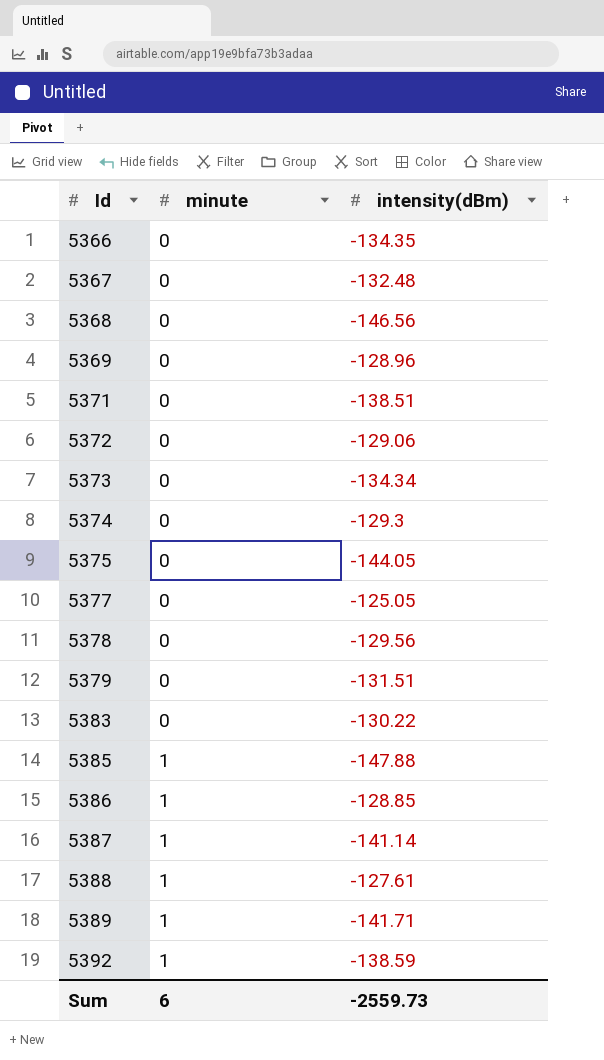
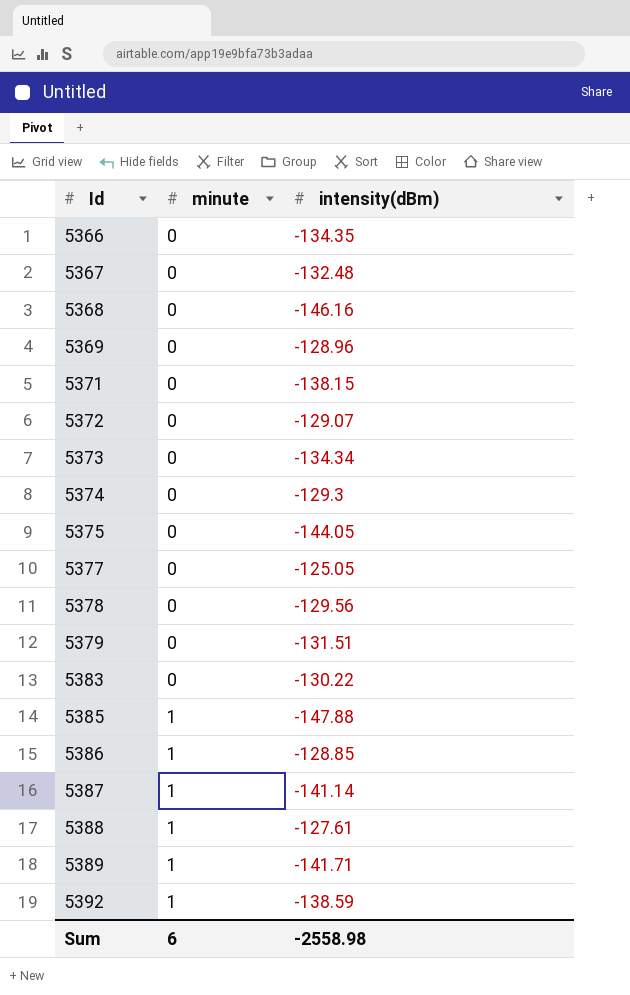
5368 | intensity(dBm): -146.56 -> -146.16
5371 | intensity(dBm): -138.51 -> -138.15
5372 | intensity(dBm): -129.06 -> -129.07
Sum | intensity(dBm): -2559.73 -> -2558.98

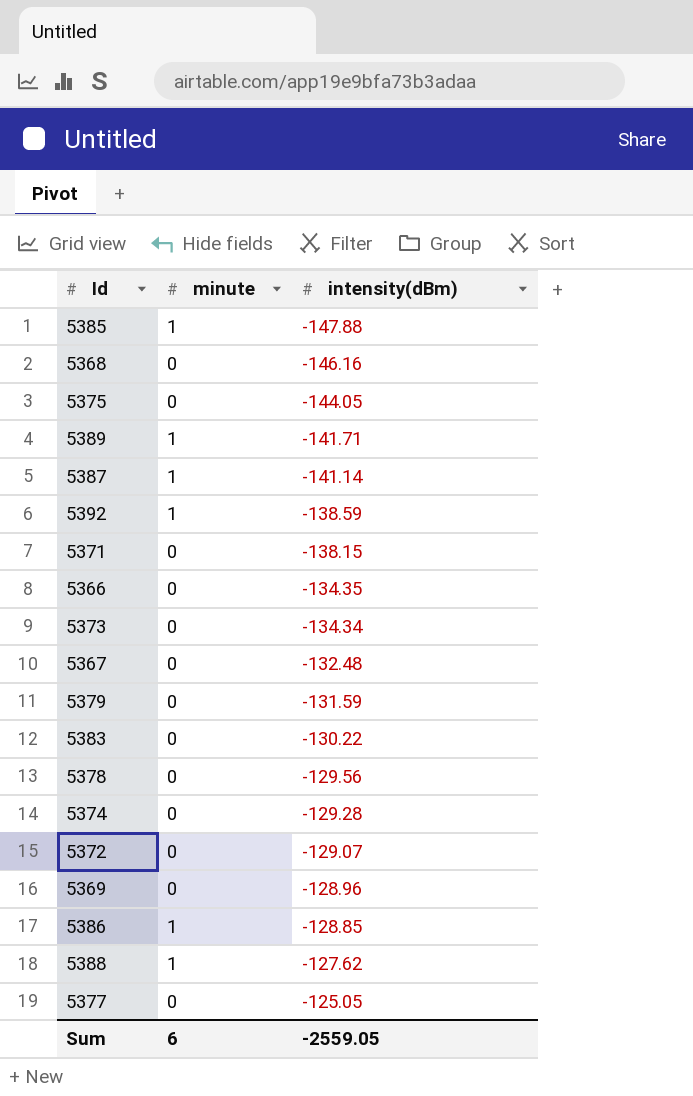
row order: Id ascending -> intensity(dBm) ascending
5379 | intensity(dBm): -131.51 -> -131.59
5374 | intensity(dBm): -129.3 -> -129.28
5388 | intensity(dBm): -127.61 -> -127.62
Sum | intensity(dBm): -2558.98 -> -2559.05

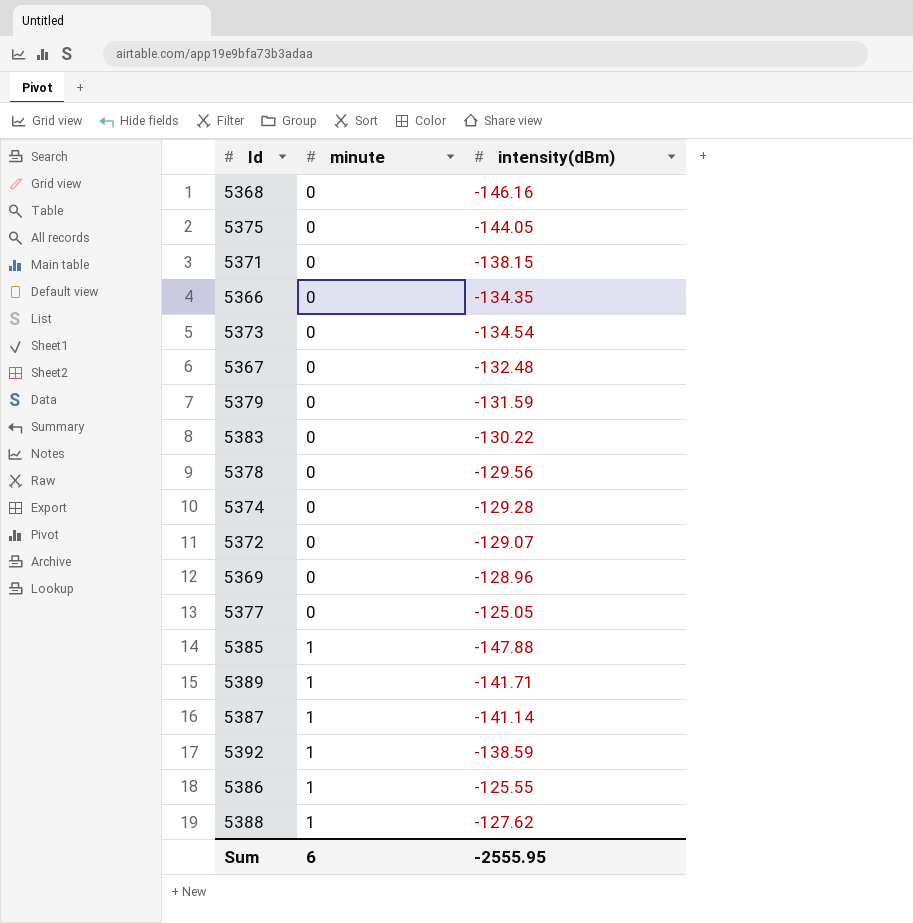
row order: intensity(dBm) ascending -> minute ascending
5373 | intensity(dBm): -134.34 -> -134.54
5386 | intensity(dBm): -128.85 -> -125.55
Sum | intensity(dBm): -2559.05 -> -2555.95

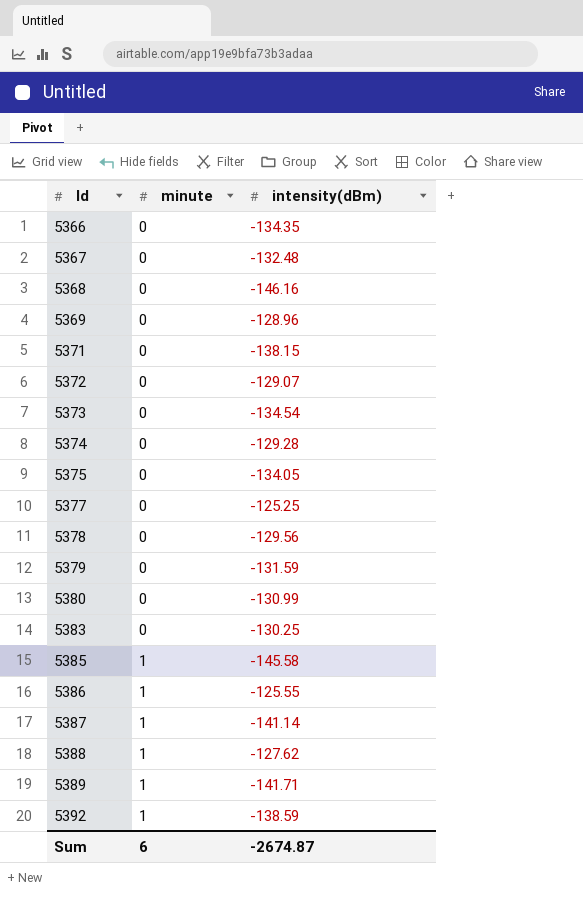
row order: minute ascending -> Id ascending
5375 | intensity(dBm): -144.05 -> -134.05
5377 | intensity(dBm): -125.05 -> -125.25
row 5380: none -> 0 | -130.99
5383 | intensity(dBm): -130.22 -> -130.25
5385 | intensity(dBm): -147.88 -> -145.58
Sum | intensity(dBm): -2555.95 -> -2674.87

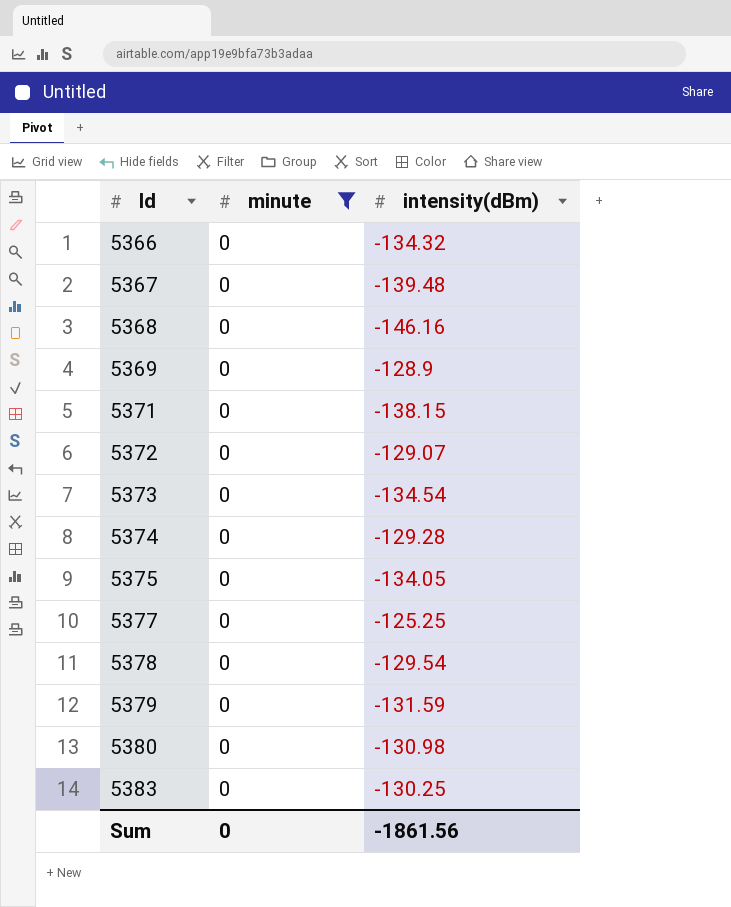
filter: none -> minute = 0
5366 | intensity(dBm): -134.35 -> -134.32
5367 | intensity(dBm): -132.48 -> -139.48
5369 | intensity(dBm): -128.96 -> -128.9
5378 | intensity(dBm): -129.56 -> -129.54
5380 | intensity(dBm): -130.99 -> -130.98
Sum | minute: 6 -> 0
Sum | intensity(dBm): -2674.87 -> -1861.56

